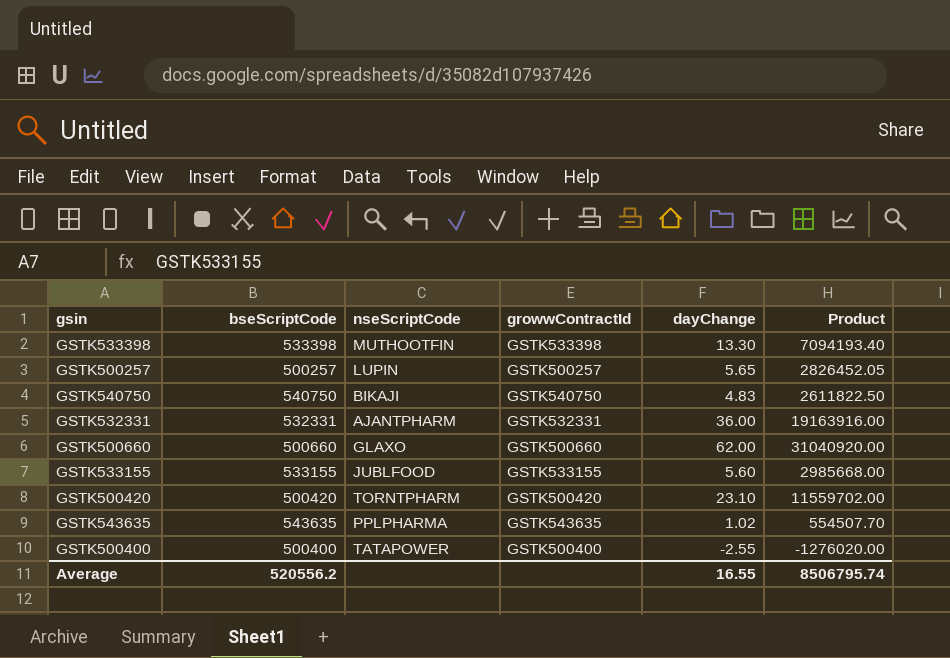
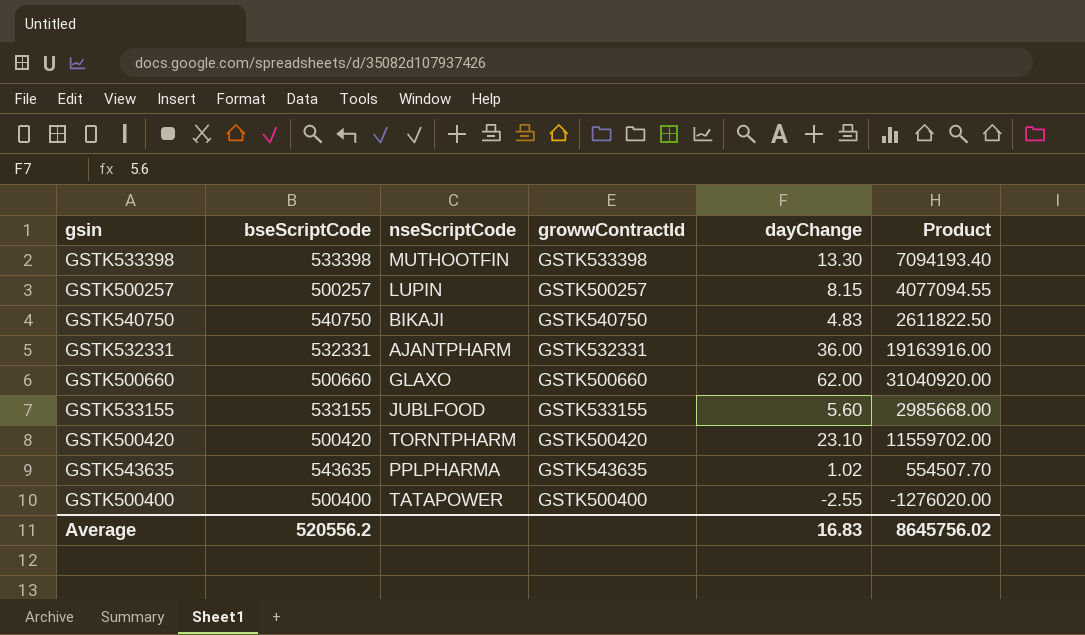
GSTK500257 | dayChange: 5.65 -> 8.15
GSTK500257 | Product: 2826452.05 -> 4077094.55
Average | dayChange: 16.55 -> 16.83
Average | Product: 8506795.74 -> 8645756.02

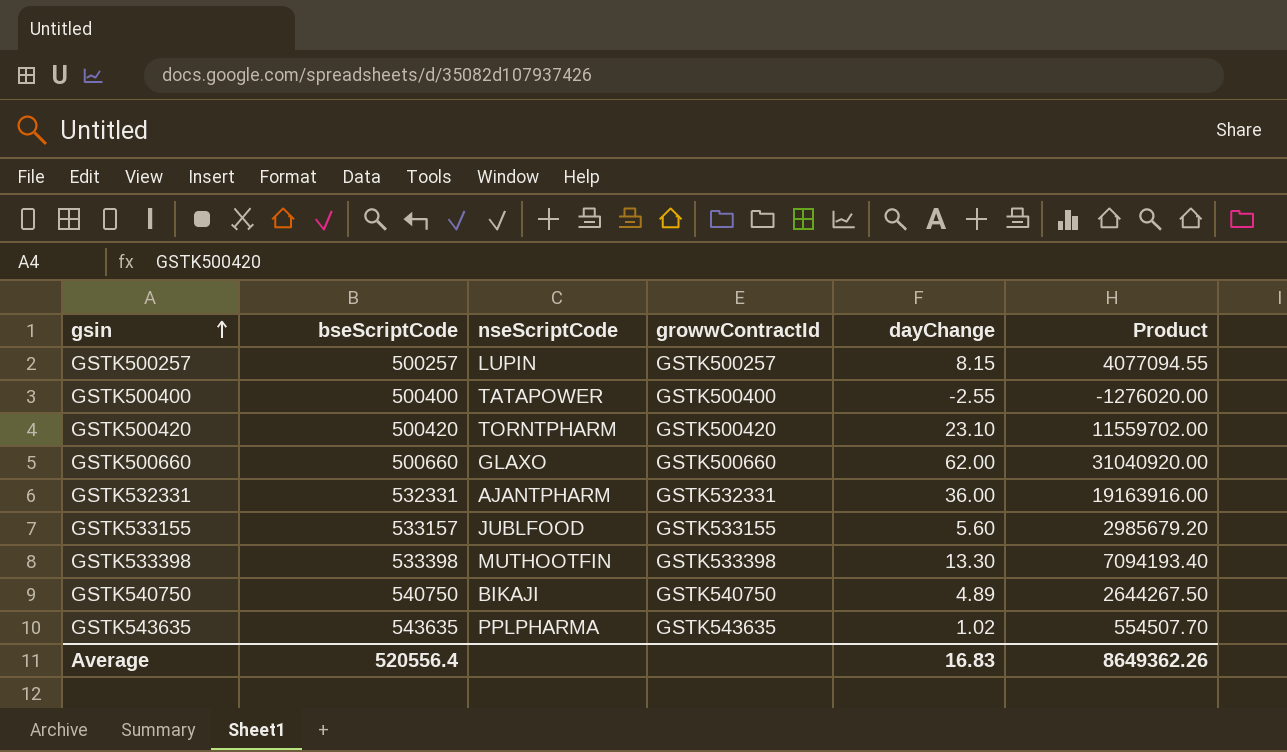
row order: none -> gsin ascending
GSTK533155 | bseScriptCode: 533155 -> 533157
GSTK533155 | Product: 2985668.00 -> 2985679.20
GSTK540750 | dayChange: 4.83 -> 4.89
GSTK540750 | Product: 2611822.50 -> 2644267.50
Average | bseScriptCode: 520556.2 -> 520556.4
Average | Product: 8645756.02 -> 8649362.26

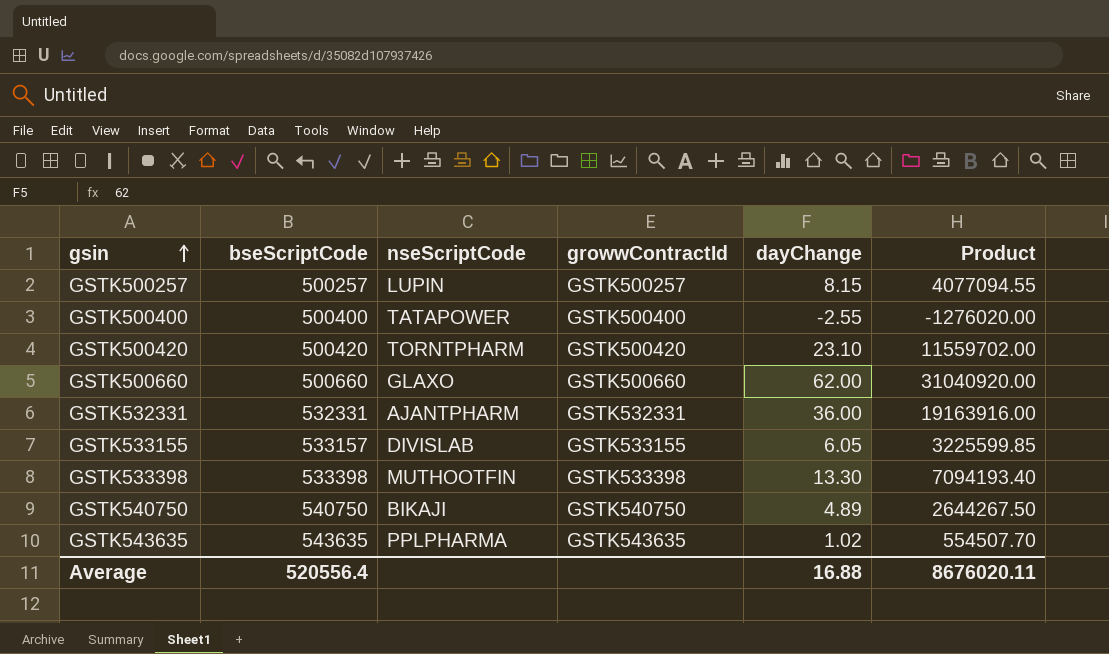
GSTK533155 | nseScriptCode: JUBLFOOD -> DIVISLAB
GSTK533155 | dayChange: 5.60 -> 6.05
GSTK533155 | Product: 2985679.20 -> 3225599.85
Average | dayChange: 16.83 -> 16.88
Average | Product: 8649362.26 -> 8676020.11

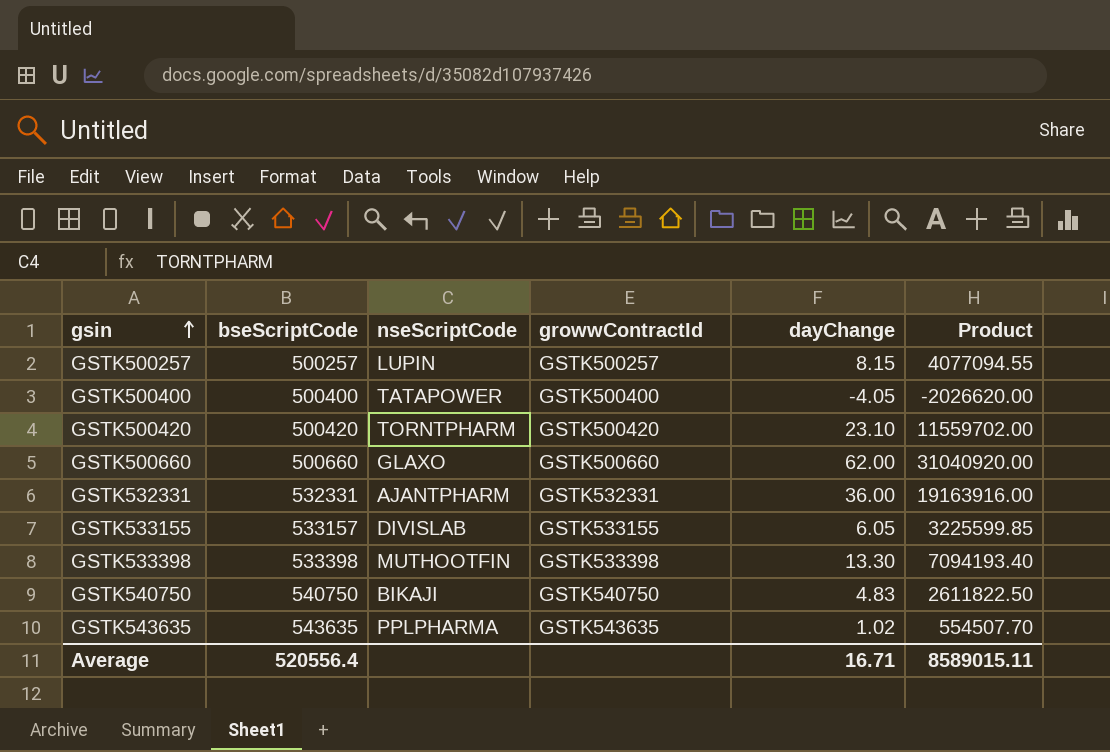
GSTK500400 | dayChange: -2.55 -> -4.05
GSTK500400 | Product: -1276020.00 -> -2026620.00
GSTK540750 | dayChange: 4.89 -> 4.83
GSTK540750 | Product: 2644267.50 -> 2611822.50
Average | dayChange: 16.88 -> 16.71
Average | Product: 8676020.11 -> 8589015.11

